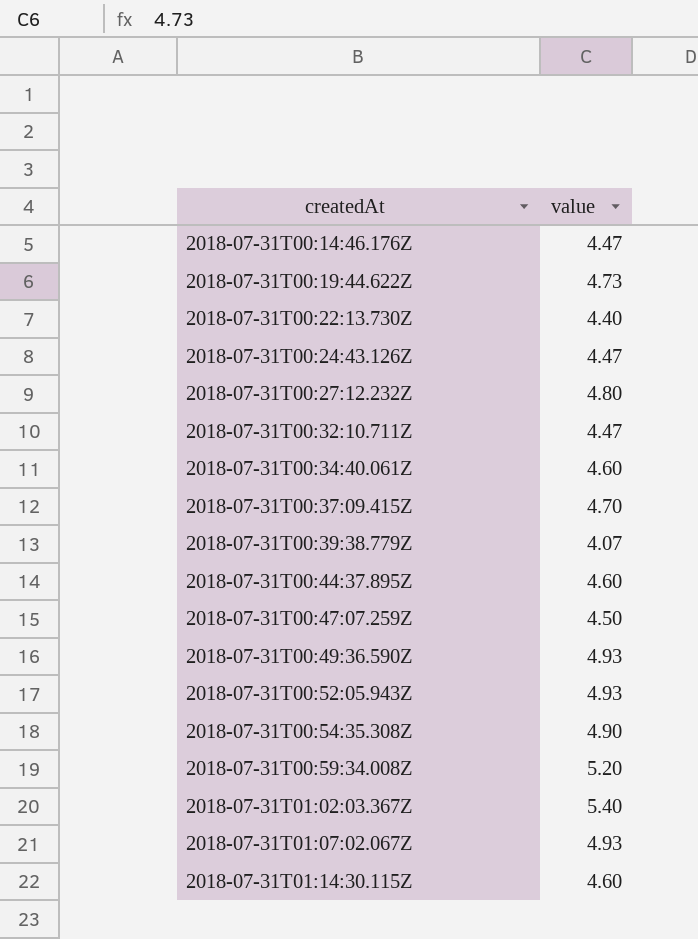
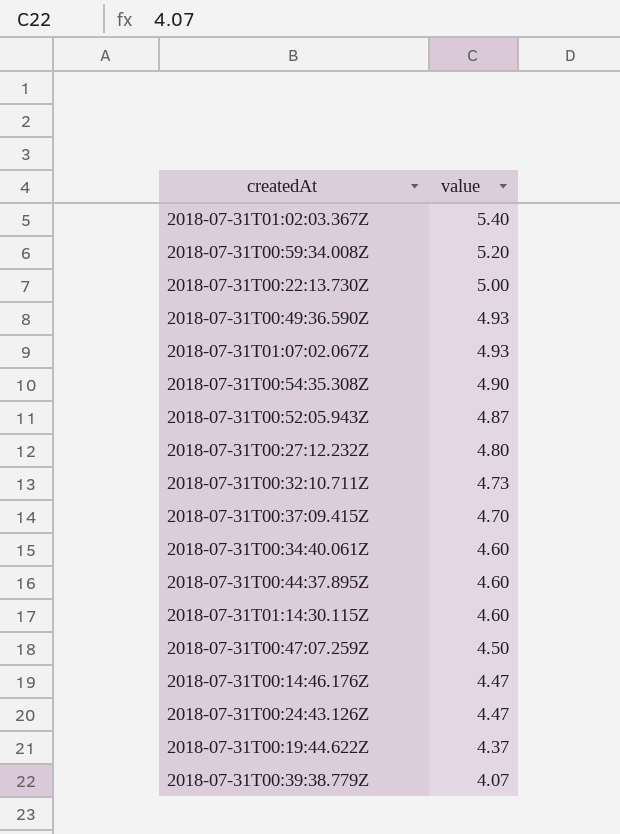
row order: createdAt ascending -> value descending
2018-07-31T00:22:13.730Z | value: 4.40 -> 5.00
2018-07-31T00:52:05.943Z | value: 4.93 -> 4.87
2018-07-31T00:32:10.711Z | value: 4.47 -> 4.73
2018-07-31T00:19:44.622Z | value: 4.73 -> 4.37

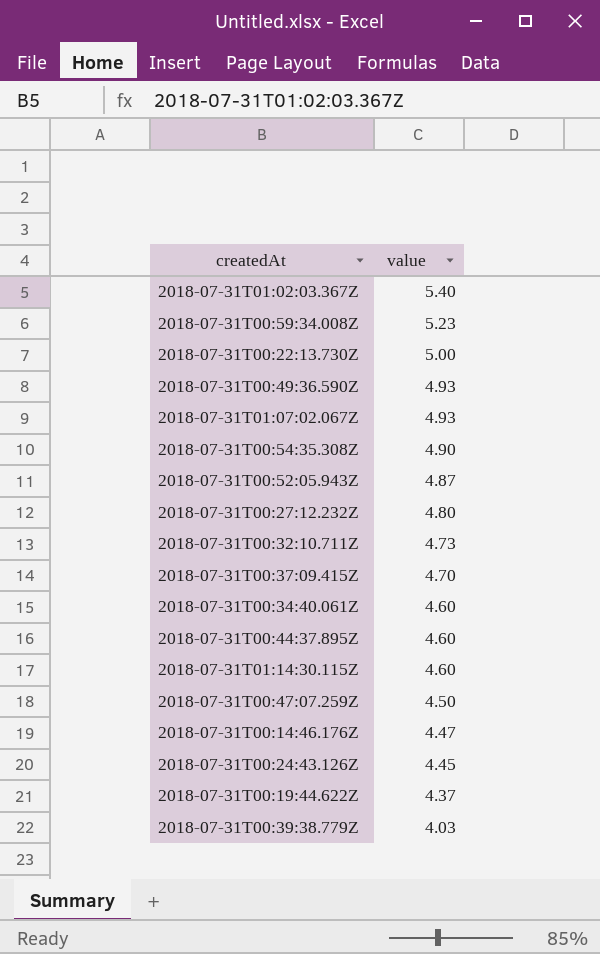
2018-07-31T00:59:34.008Z | value: 5.20 -> 5.23
2018-07-31T00:24:43.126Z | value: 4.47 -> 4.45
2018-07-31T00:39:38.779Z | value: 4.07 -> 4.03

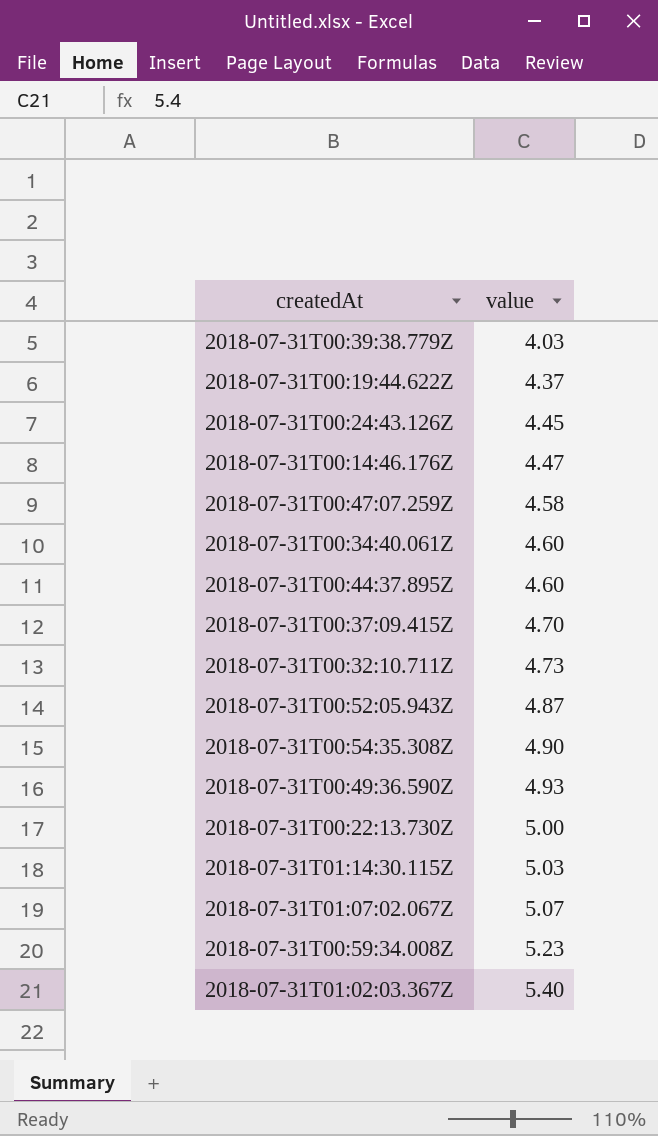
row order: value descending -> value ascending
row 2018-07-31T00:27:12.232Z: 4.80 -> none
2018-07-31T00:47:07.259Z | value: 4.50 -> 4.58
2018-07-31T01:14:30.115Z | value: 4.60 -> 5.03
2018-07-31T01:07:02.067Z | value: 4.93 -> 5.07

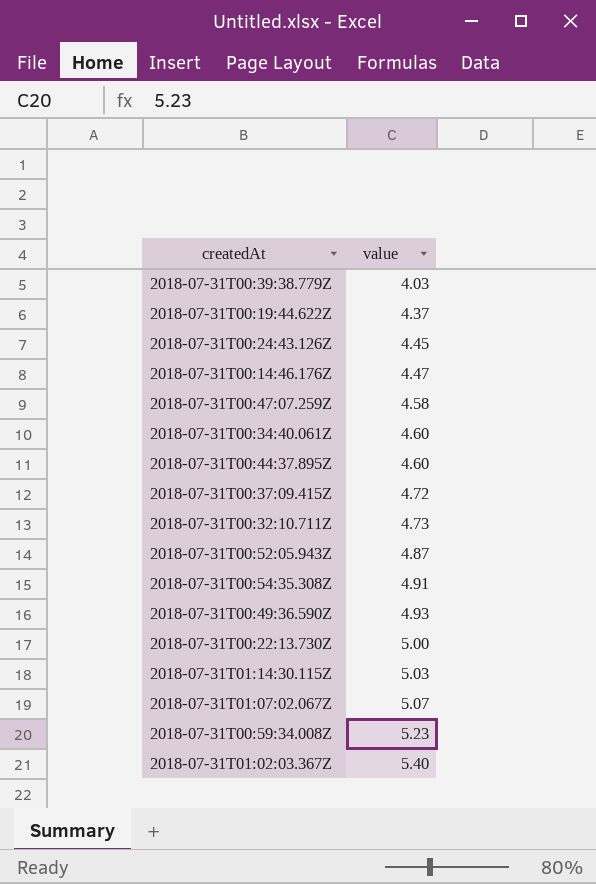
2018-07-31T00:37:09.415Z | value: 4.70 -> 4.72
2018-07-31T00:54:35.308Z | value: 4.90 -> 4.91

